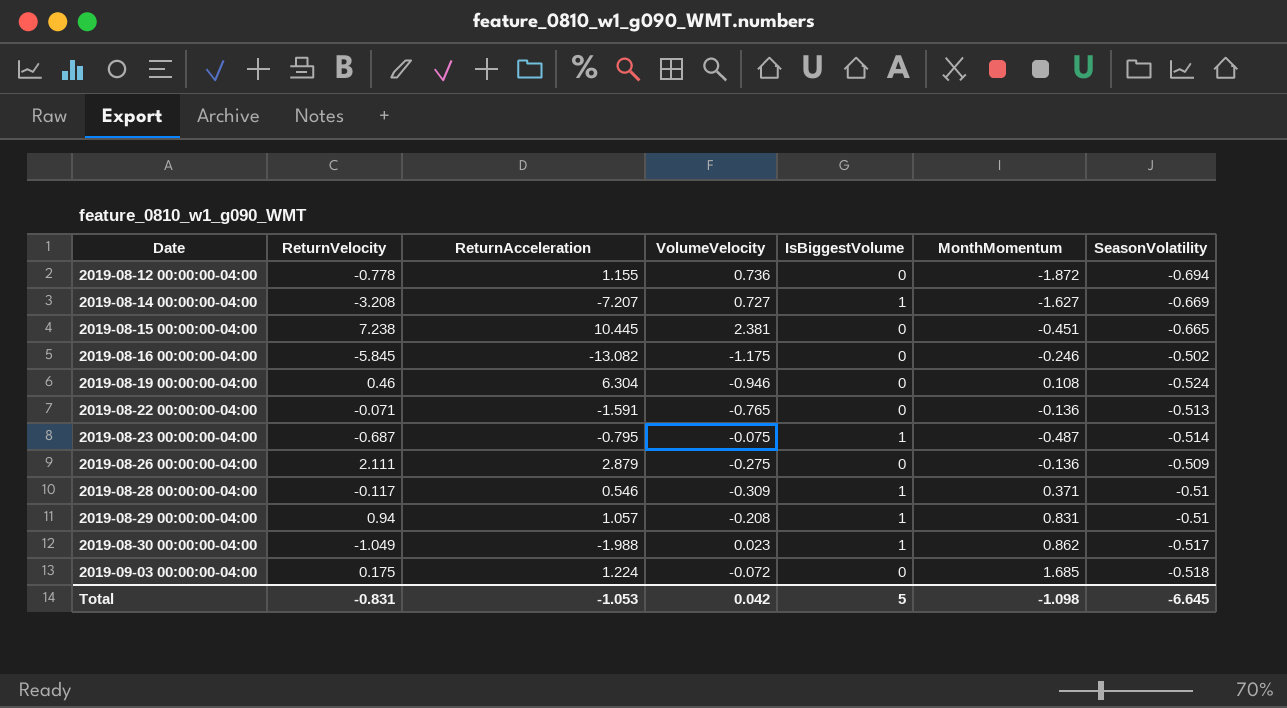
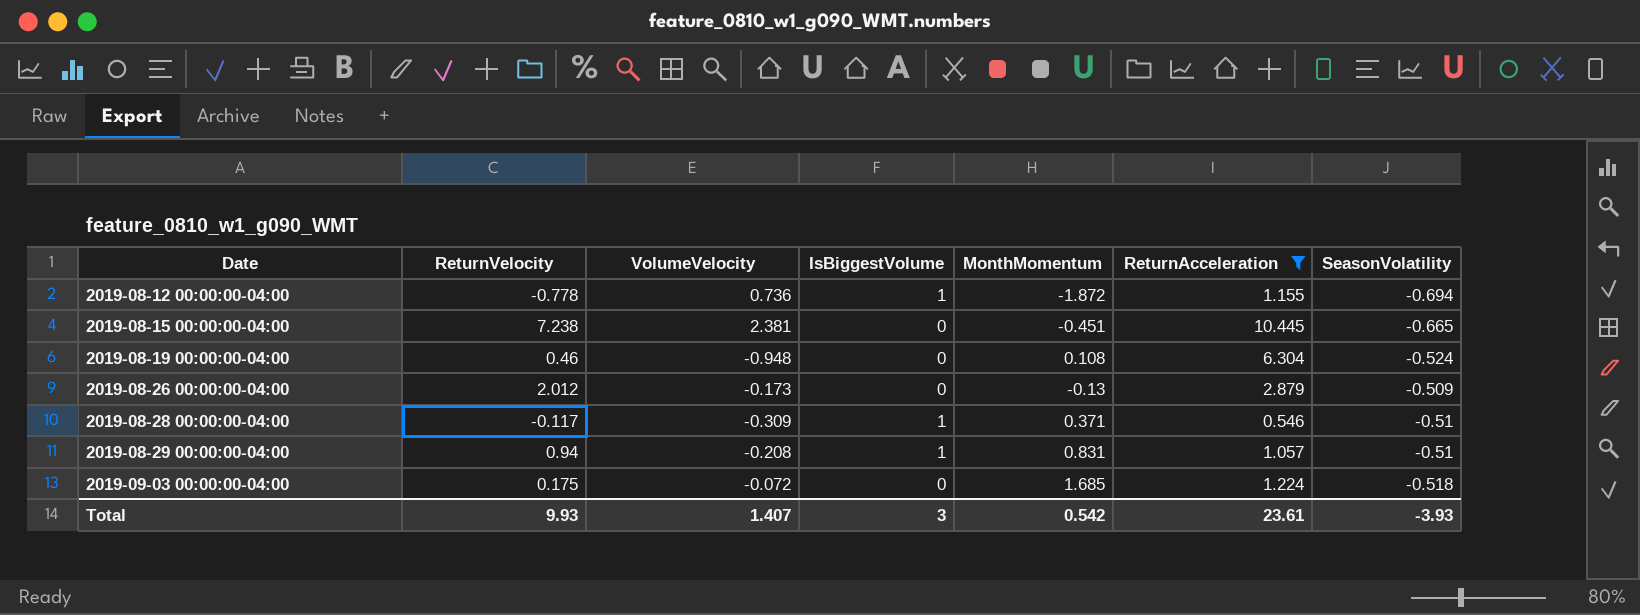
filter: none -> ReturnAcceleration >= 0.546
column ReturnAcceleration | position: 3 -> 6
2019-08-12 00:00:00-04:00 | IsBiggestVolume: 0 -> 1
2019-08-19 00:00:00-04:00 | VolumeVelocity: -0.946 -> -0.948
2019-08-26 00:00:00-04:00 | ReturnVelocity: 2.111 -> 2.012
2019-08-26 00:00:00-04:00 | VolumeVelocity: -0.275 -> -0.173
2019-08-26 00:00:00-04:00 | MonthMomentum: -0.136 -> -0.13
Total | ReturnVelocity: -0.831 -> 9.93
Total | VolumeVelocity: 0.042 -> 1.407
Total | IsBiggestVolume: 5 -> 3
Total | MonthMomentum: -1.098 -> 0.542
Total | ReturnAcceleration: -1.053 -> 23.61
Total | SeasonVolatility: -6.645 -> -3.93

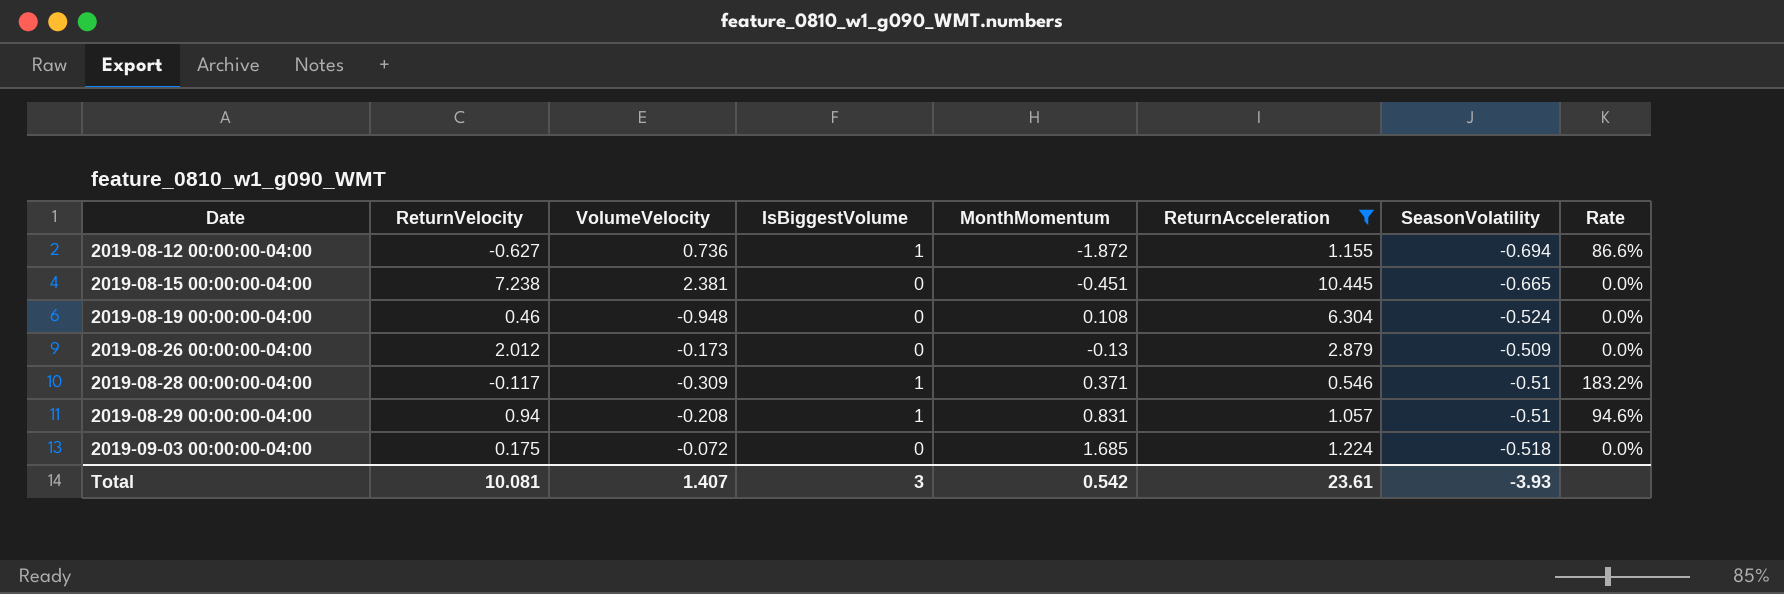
column Rate | formula: none -> [IsBiggestVolume] / [ReturnAcceleration]
2019-08-12 00:00:00-04:00 | ReturnVelocity: -0.778 -> -0.627
Total | ReturnVelocity: 9.93 -> 10.081

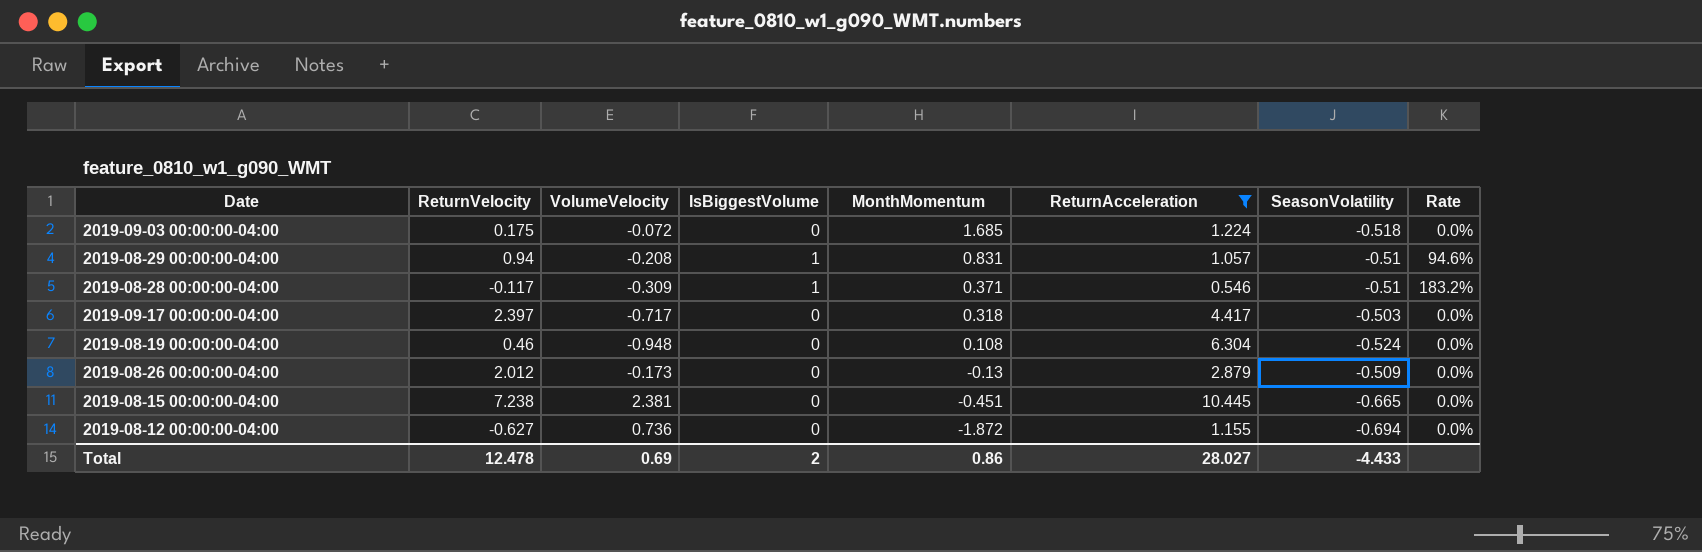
row order: Date ascending -> MonthMomentum descending
row 2019-09-17 00:00:00-04:00: none -> 2.397 | -0.717 | 0 | 0.318 | 4.417 | -0.503 | 0.0%
2019-08-12 00:00:00-04:00 | IsBiggestVolume: 1 -> 0
2019-08-12 00:00:00-04:00 | Rate: 86.6% -> 0.0%
Total | ReturnVelocity: 10.081 -> 12.478
Total | VolumeVelocity: 1.407 -> 0.69
Total | IsBiggestVolume: 3 -> 2
Total | MonthMomentum: 0.542 -> 0.86
Total | ReturnAcceleration: 23.61 -> 28.027
Total | SeasonVolatility: -3.93 -> -4.433

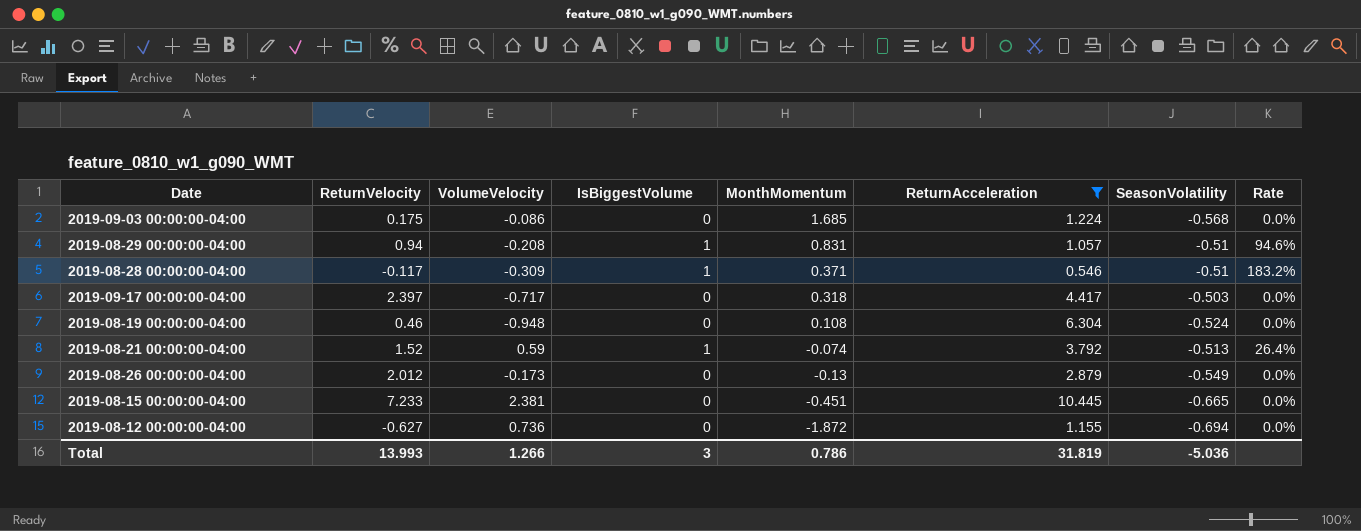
2019-09-03 00:00:00-04:00 | VolumeVelocity: -0.072 -> -0.086
2019-09-03 00:00:00-04:00 | SeasonVolatility: -0.518 -> -0.568
row 2019-08-21 00:00:00-04:00: none -> 1.52 | 0.59 | 1 | -0.074 | 3.792 | -0.513 | 26.4%
2019-08-26 00:00:00-04:00 | SeasonVolatility: -0.509 -> -0.549
2019-08-15 00:00:00-04:00 | ReturnVelocity: 7.238 -> 7.233
Total | ReturnVelocity: 12.478 -> 13.993
Total | VolumeVelocity: 0.69 -> 1.266
Total | IsBiggestVolume: 2 -> 3
Total | MonthMomentum: 0.86 -> 0.786
Total | ReturnAcceleration: 28.027 -> 31.819
Total | SeasonVolatility: -4.433 -> -5.036

